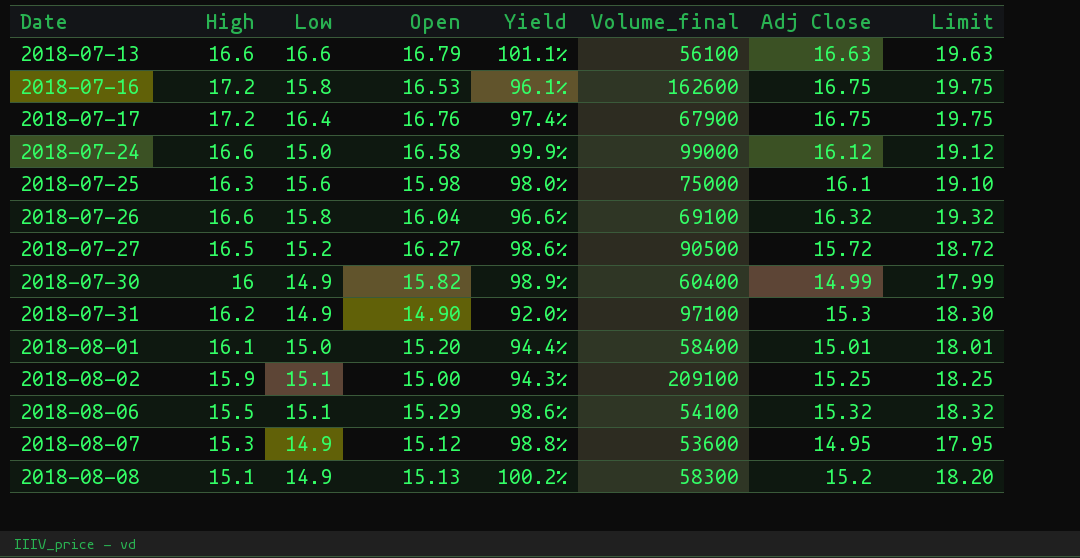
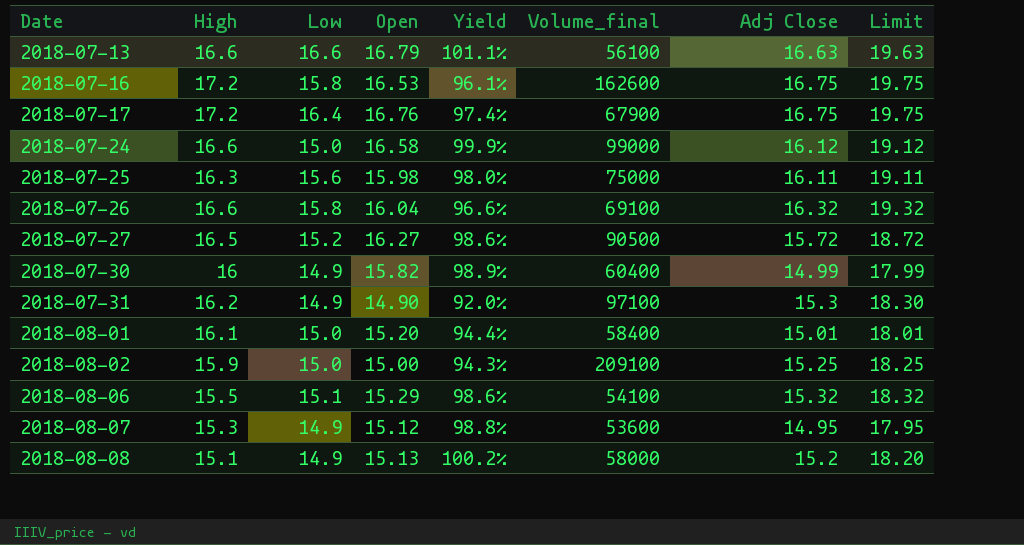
2018-07-25 | Adj Close: 16.1 -> 16.11
2018-07-25 | Limit: 19.10 -> 19.11
2018-08-02 | Low: 15.1 -> 15.0
2018-08-08 | Volume_final: 58300 -> 58000

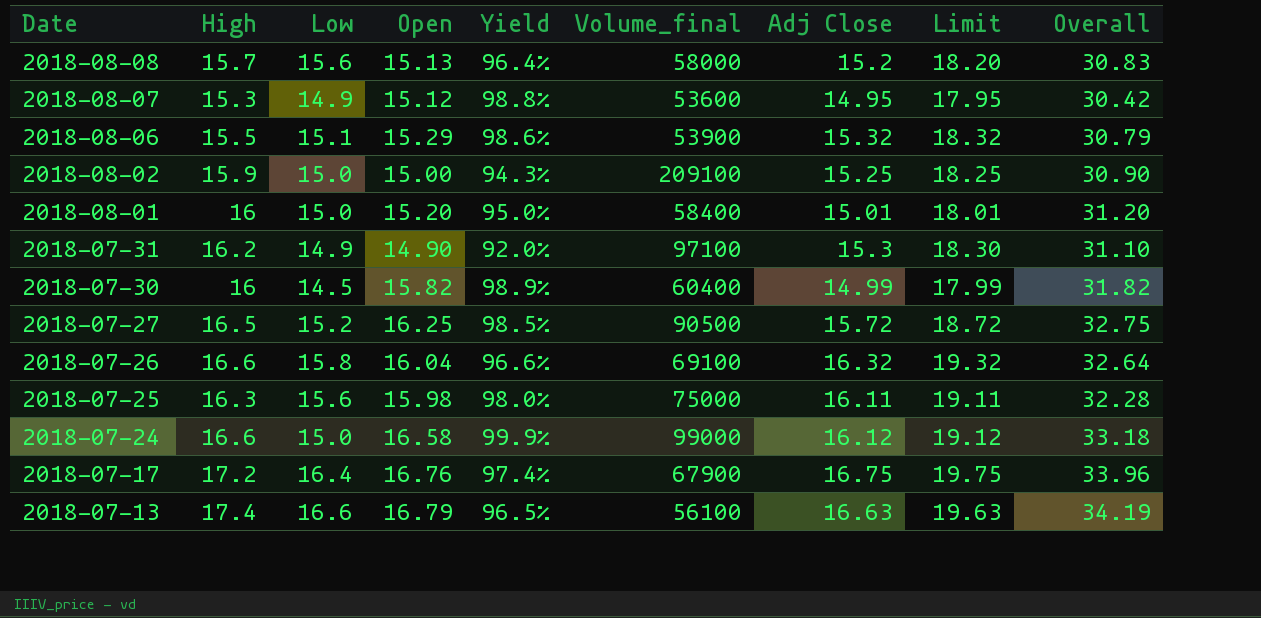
row order: Date ascending -> Date descending
column Overall | formula: none -> [High] + [Open]
row 2018-07-16: 17.2 | 15.8 | 16.53 | 96.1% | 162600 | 16.75 | 19.75 -> none
2018-08-08 | High: 15.1 -> 15.7
2018-08-08 | Low: 14.9 -> 15.6
2018-08-08 | Yield: 100.2% -> 96.4%
2018-08-06 | Volume_final: 54100 -> 53900
2018-08-01 | High: 16.1 -> 16
2018-08-01 | Yield: 94.4% -> 95.0%
2018-07-30 | Low: 14.9 -> 14.5
2018-07-27 | Open: 16.27 -> 16.25
2018-07-27 | Yield: 98.6% -> 98.5%
2018-07-13 | High: 16.6 -> 17.4
2018-07-13 | Yield: 101.1% -> 96.5%

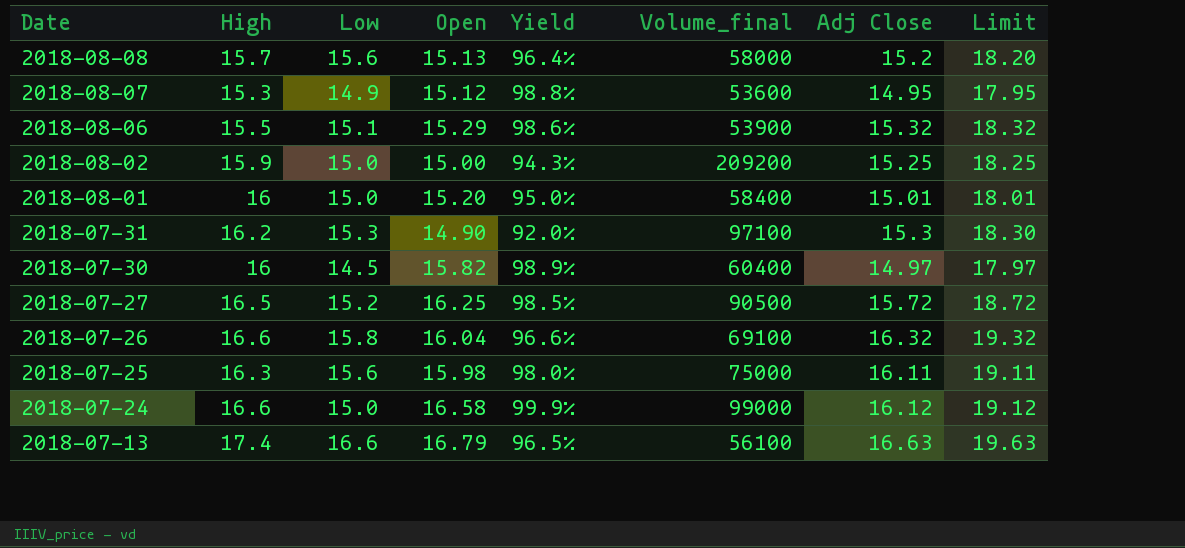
column Overall | formula: [High] + [Open] -> none
row 2018-07-17: 17.2 | 16.4 | 16.76 | 97.4% | 67900 | 16.75 | 19.75 | 33.96 -> none
2018-08-02 | Volume_final: 209100 -> 209200
2018-07-31 | Low: 14.9 -> 15.3
2018-07-30 | Adj Close: 14.99 -> 14.97
2018-07-30 | Limit: 17.99 -> 17.97

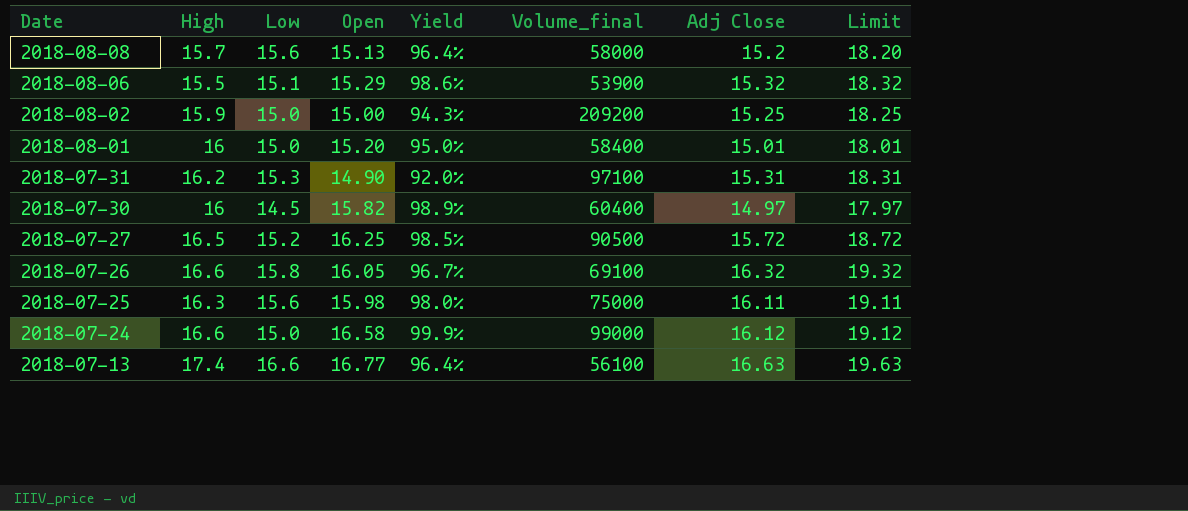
row 2018-08-07: 15.3 | 14.9 | 15.12 | 98.8% | 53600 | 14.95 | 17.95 -> none
2018-07-31 | Adj Close: 15.3 -> 15.31
2018-07-31 | Limit: 18.30 -> 18.31
2018-07-26 | Open: 16.04 -> 16.05
2018-07-26 | Yield: 96.6% -> 96.7%
2018-07-13 | Open: 16.79 -> 16.77
2018-07-13 | Yield: 96.5% -> 96.4%

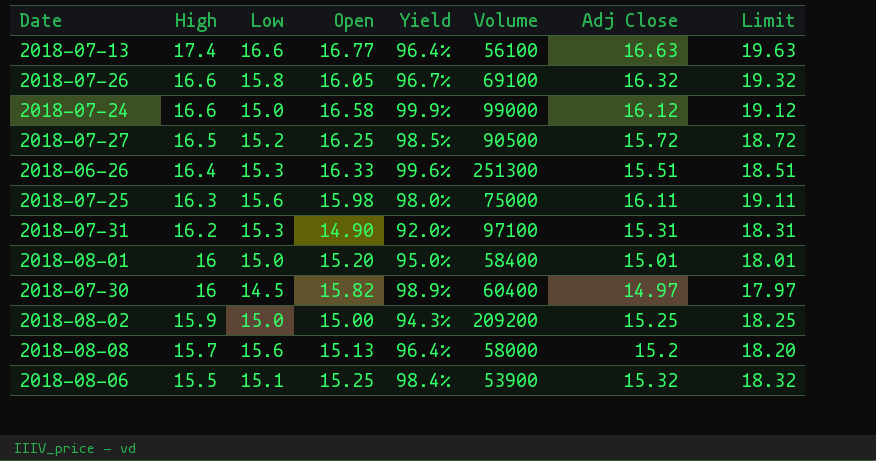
row order: Date descending -> High descending
column name: Volume_final -> Volume
row 2018-06-26: none -> 16.4 | 15.3 | 16.33 | 99.6% | 251300 | 15.51 | 18.51
2018-08-06 | Open: 15.29 -> 15.25
2018-08-06 | Yield: 98.6% -> 98.4%

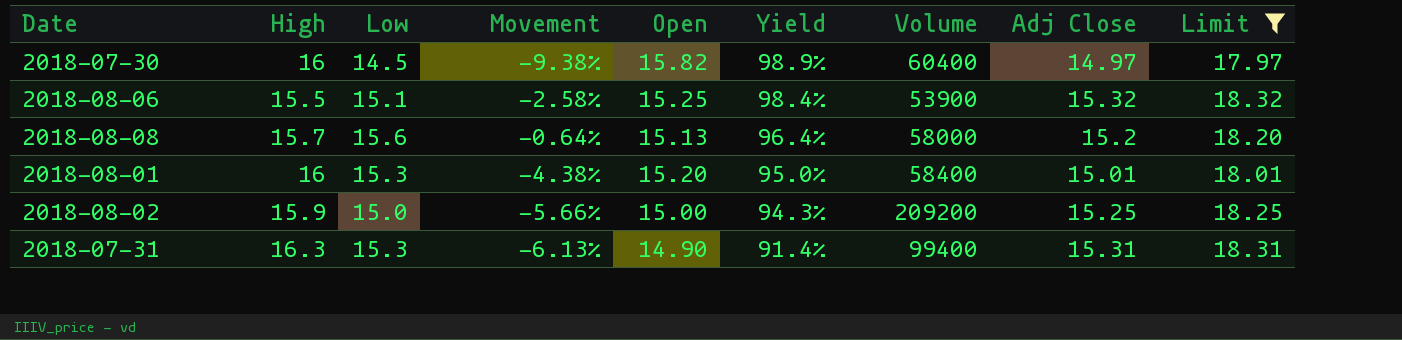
filter: none -> Limit <= 18.32
row order: High descending -> Yield descending
column Movement | formula: none -> ([Low] - [High]) / [High]
2018-08-01 | Low: 15.0 -> 15.3
2018-07-31 | High: 16.2 -> 16.3
2018-07-31 | Yield: 92.0% -> 91.4%
2018-07-31 | Volume: 97100 -> 99400

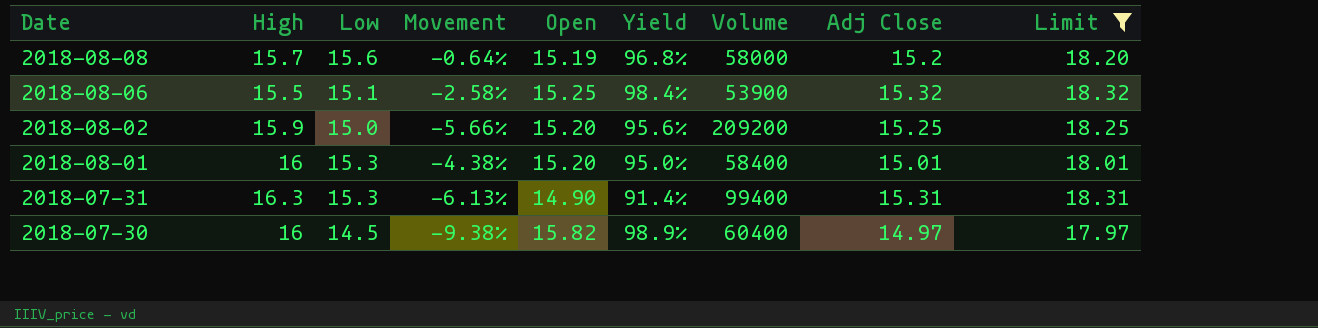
row order: Yield descending -> Date descending
2018-08-08 | Open: 15.13 -> 15.19
2018-08-08 | Yield: 96.4% -> 96.8%
2018-08-02 | Open: 15.00 -> 15.20
2018-08-02 | Yield: 94.3% -> 95.6%

